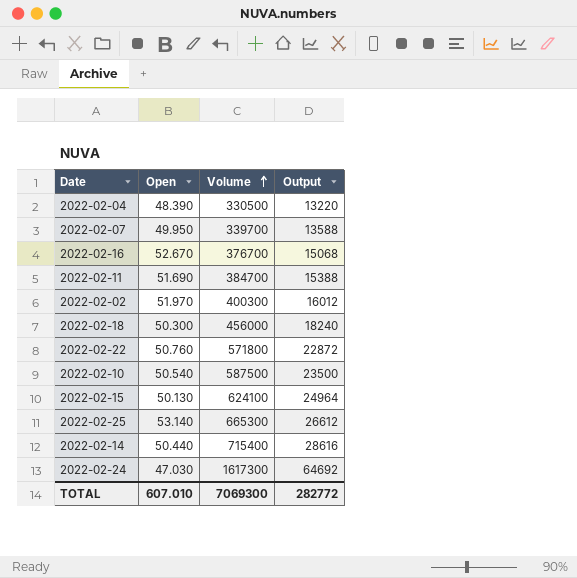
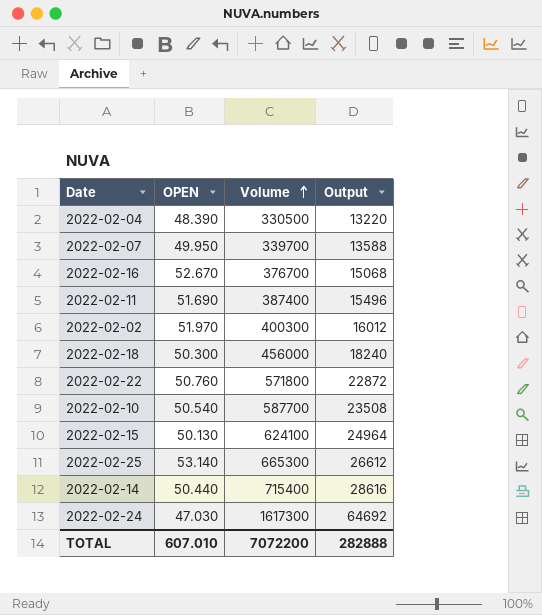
column name: Open -> OPEN
2022-02-11 | Volume: 384700 -> 387400
2022-02-11 | Output: 15388 -> 15496
2022-02-10 | Volume: 587500 -> 587700
2022-02-10 | Output: 23500 -> 23508
TOTAL | Volume: 7069300 -> 7072200
TOTAL | Output: 282772 -> 282888

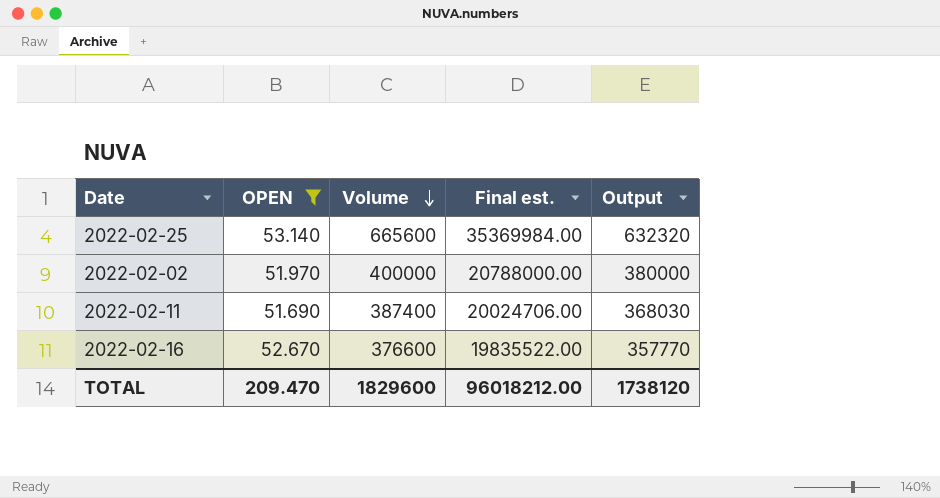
filter: none -> OPEN >= 51.690
row order: Volume ascending -> Volume descending
column Final est. | formula: none -> [OPEN] * [Volume]
column Output | formula: [Volume] * 0.04 -> [Volume] * 0.95
2022-02-25 | Volume: 665300 -> 665600
2022-02-02 | Volume: 400300 -> 400000
2022-02-16 | Volume: 376700 -> 376600
TOTAL | OPEN: 607.010 -> 209.470
TOTAL | Volume: 7072200 -> 1829600
TOTAL | Output: 282888 -> 1738120

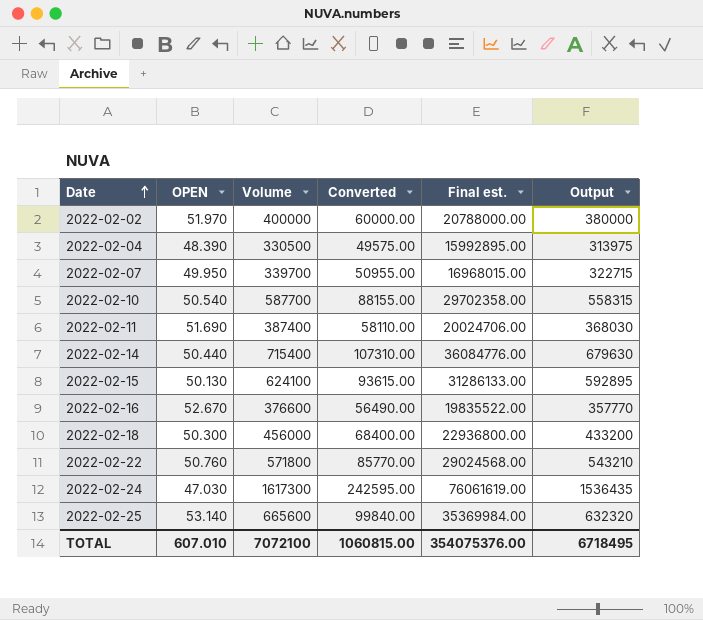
filter: OPEN >= 51.690 -> none
row order: Volume descending -> Date ascending
column Converted | formula: none -> [Volume] * 0.15
TOTAL | OPEN: 209.470 -> 607.010
TOTAL | Volume: 1829600 -> 7072100
TOTAL | Final est.: 96018212.00 -> 354075376.00
TOTAL | Output: 1738120 -> 6718495

